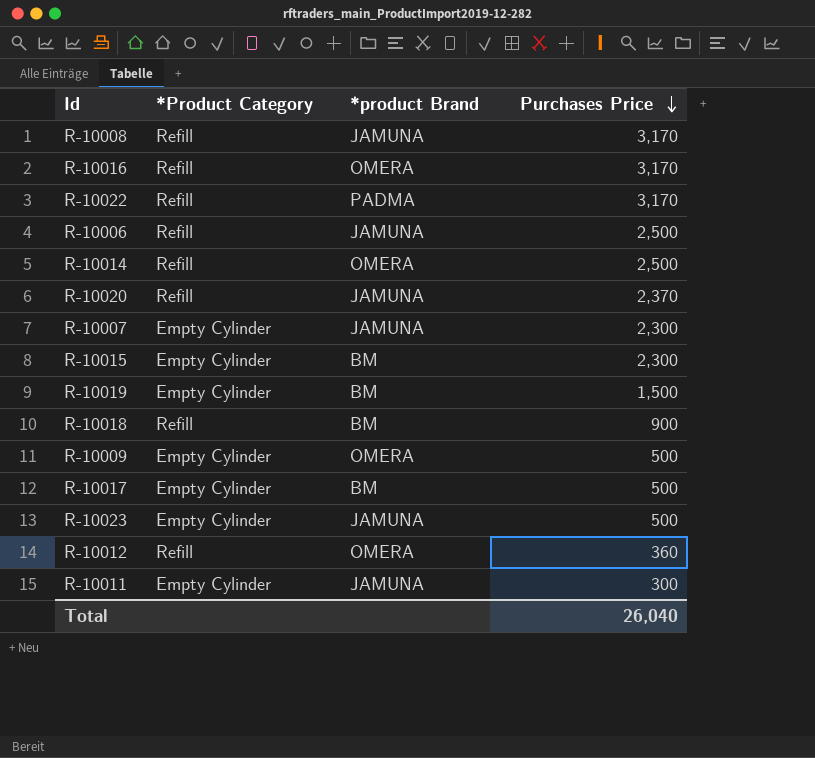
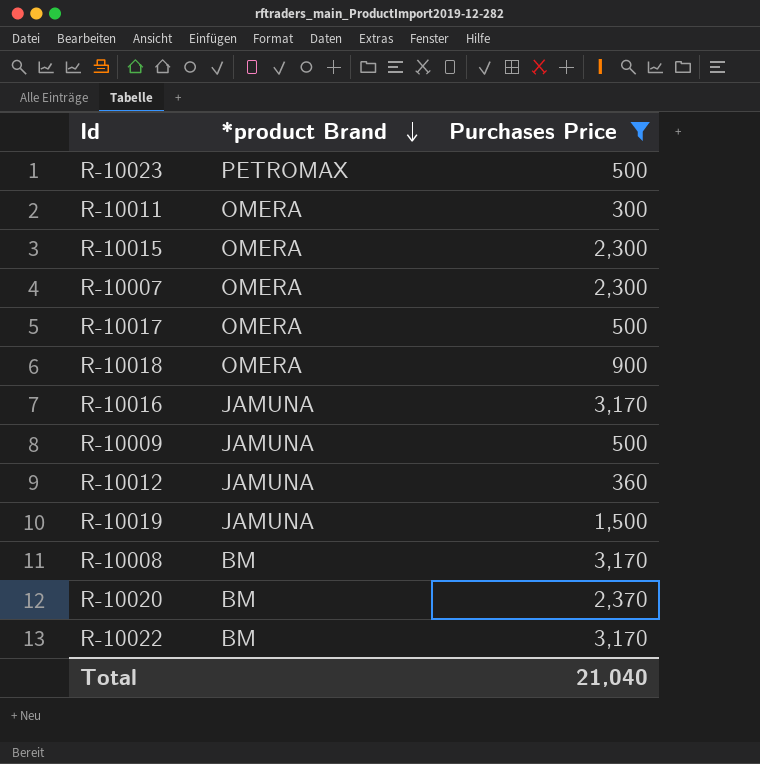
filter: none -> Purchases Price != 2,500
row order: Purchases Price descending -> *product Brand descending
column *Product Category | position: 2 -> none
R-10023 | *product Brand: JAMUNA -> PETROMAX
R-10011 | *product Brand: JAMUNA -> OMERA
R-10015 | *product Brand: BM -> OMERA
R-10007 | *product Brand: JAMUNA -> OMERA
R-10017 | *product Brand: BM -> OMERA
R-10018 | *product Brand: BM -> OMERA
R-10016 | *product Brand: OMERA -> JAMUNA
R-10009 | *product Brand: OMERA -> JAMUNA
R-10012 | *product Brand: OMERA -> JAMUNA
R-10019 | *product Brand: BM -> JAMUNA
R-10008 | *product Brand: JAMUNA -> BM
R-10020 | *product Brand: JAMUNA -> BM
R-10022 | *product Brand: PADMA -> BM
Total | Purchases Price: 26,040 -> 21,040

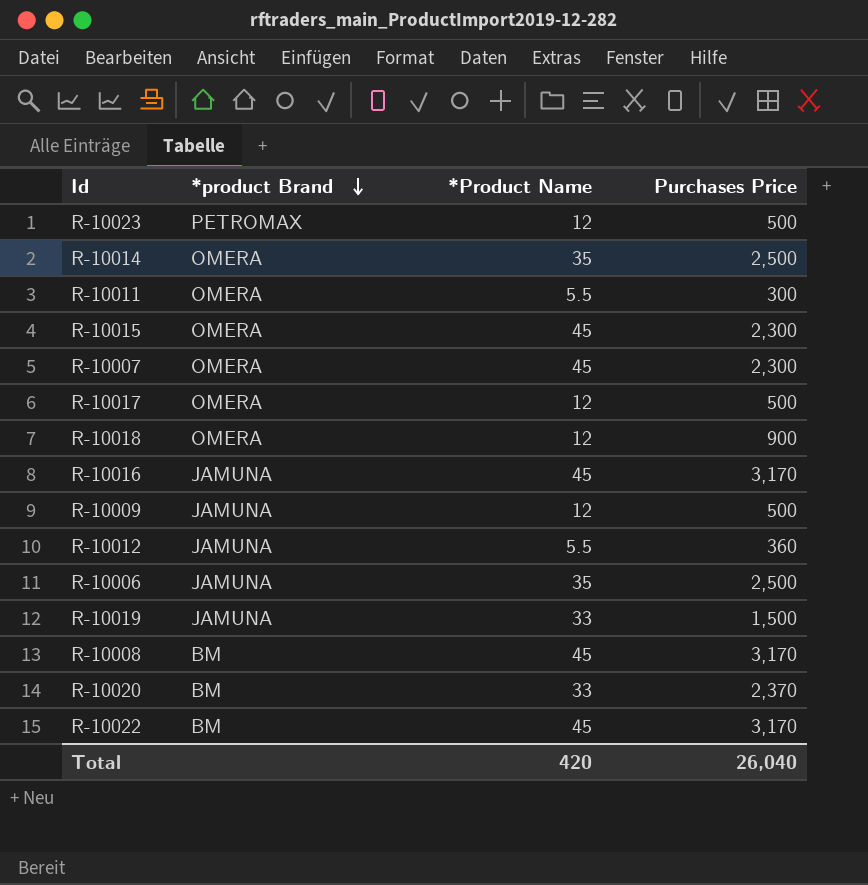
filter: Purchases Price != 2,500 -> none
column *Product Name | position: none -> 3
Total | Purchases Price: 21,040 -> 26,040

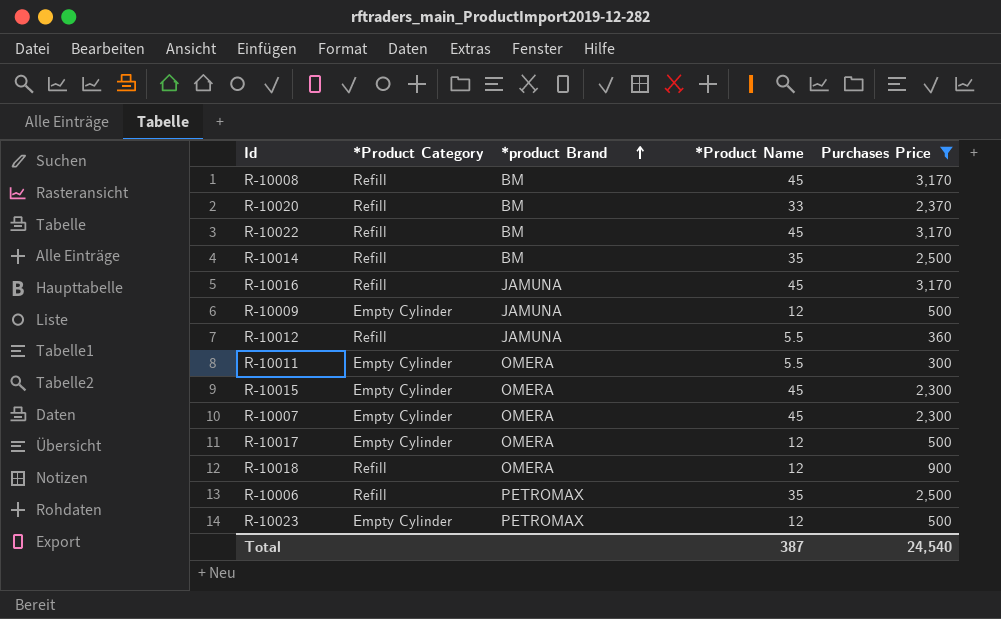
filter: none -> Purchases Price != 1,500
row order: *product Brand descending -> *product Brand ascending
column *Product Category | position: none -> 2
R-10014 | *product Brand: OMERA -> BM
R-10006 | *product Brand: JAMUNA -> PETROMAX
Total | *Product Name: 420 -> 387
Total | Purchases Price: 26,040 -> 24,540

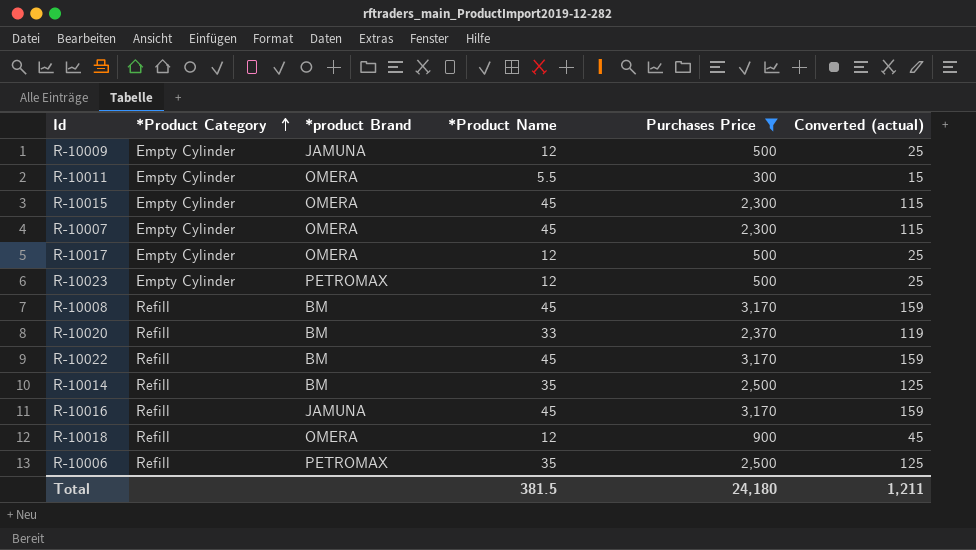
row order: *product Brand ascending -> *Product Category ascending
column Converted (actual) | formula: none -> [Purchases Price] * 0.05
row R-10012: Refill | JAMUNA | 5.5 | 360 -> none
Total | *Product Name: 387 -> 381.5
Total | Purchases Price: 24,540 -> 24,180

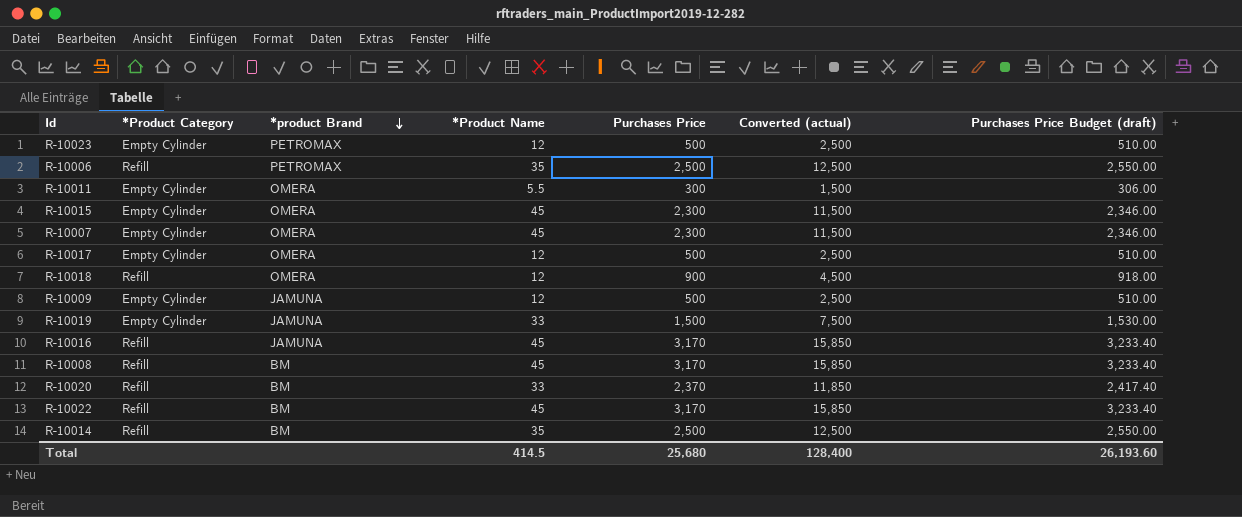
filter: Purchases Price != 1,500 -> none
row order: *Product Category ascending -> *product Brand descending
column Converted (actual) | formula: [Purchases Price] * 0.05 -> [Purchases Price] * 5
column Purchases Price Budget (draft) | formula: none -> [Purchases Price] * 1.02
Total | *Product Name: 381.5 -> 414.5
Total | Purchases Price: 24,180 -> 25,680
Total | Converted (actual): 1,211 -> 128,400

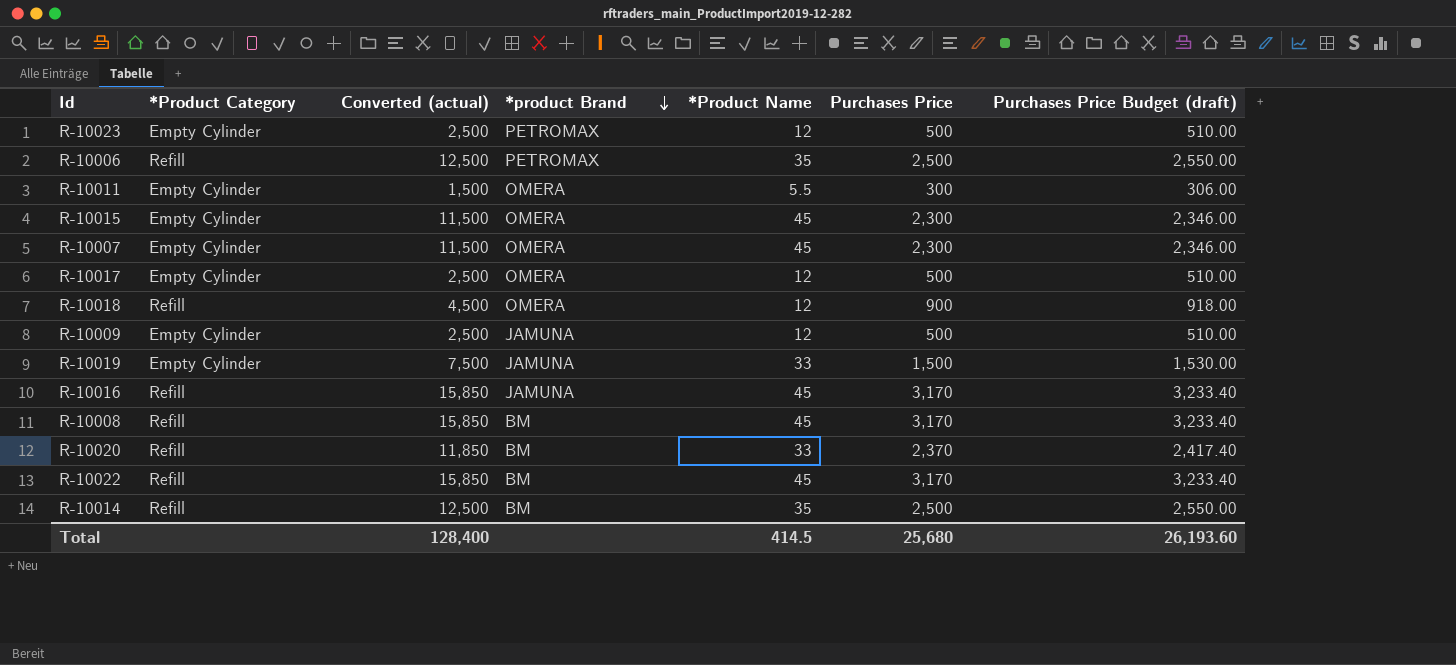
column Converted (actual) | position: 6 -> 3

